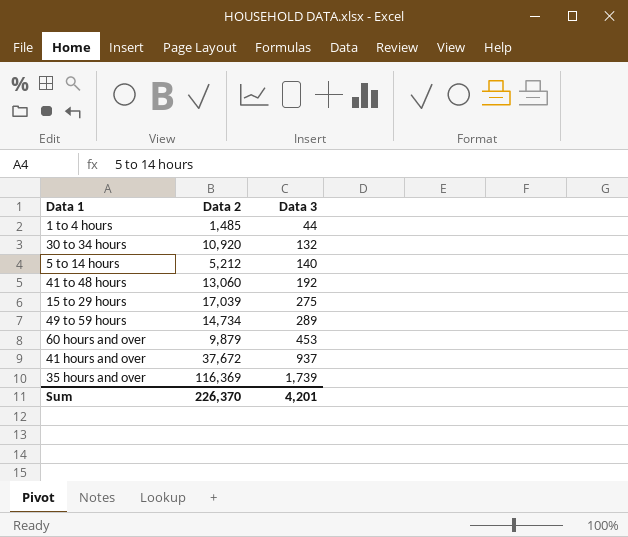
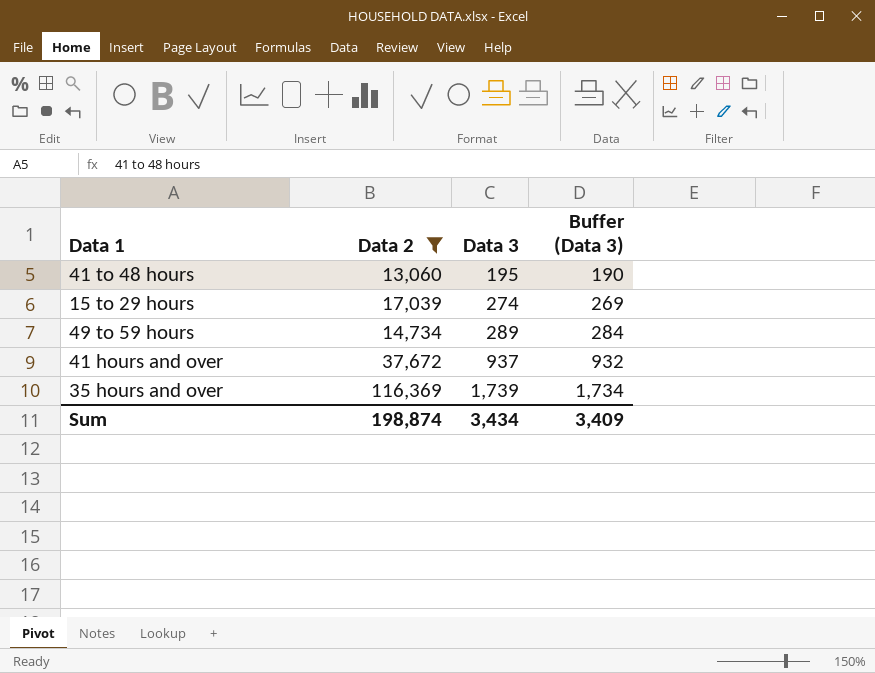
filter: none -> Data 2 >= 13,060
column Buffer (Data 3) | formula: none -> [Data 3] - 5
41 to 48 hours | Data 3: 192 -> 195
15 to 29 hours | Data 3: 275 -> 274
Sum | Data 2: 226,370 -> 198,874
Sum | Data 3: 4,201 -> 3,434

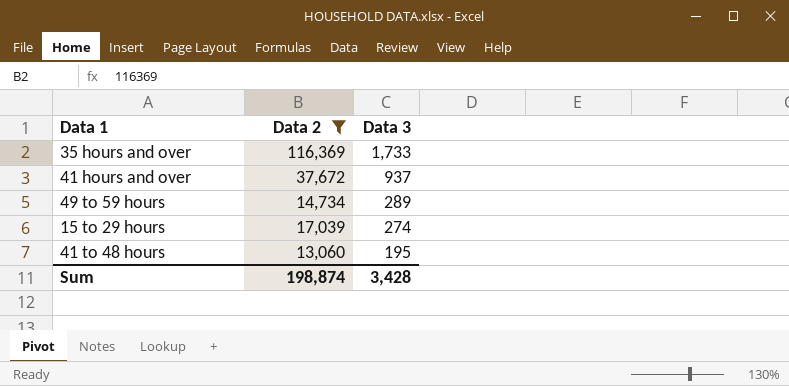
row order: Data 3 ascending -> Data 3 descending
column Buffer (Data 3) | formula: [Data 3] - 5 -> none
35 hours and over | Data 3: 1,739 -> 1,733
Sum | Data 3: 3,434 -> 3,428

